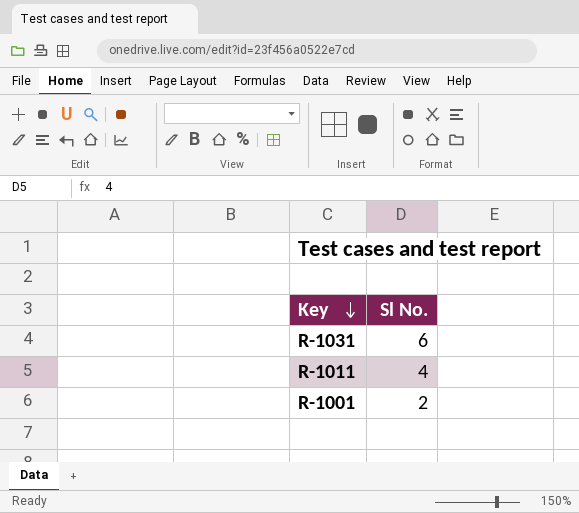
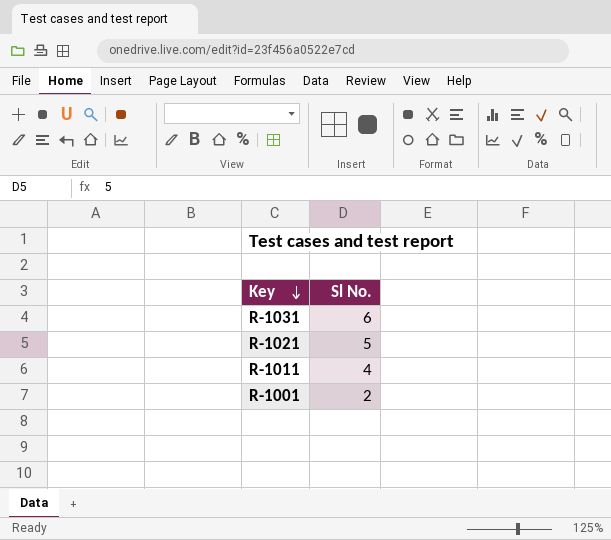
row R-1021: none -> 5

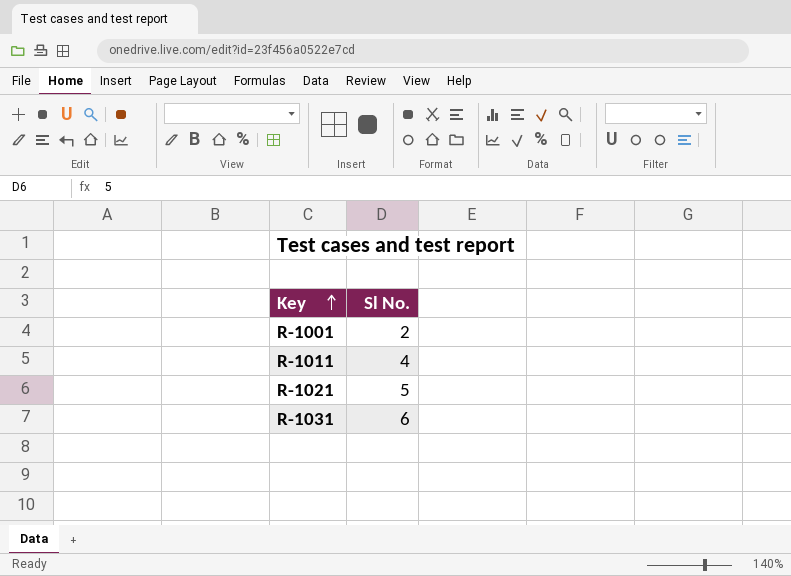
row order: Key descending -> Key ascending

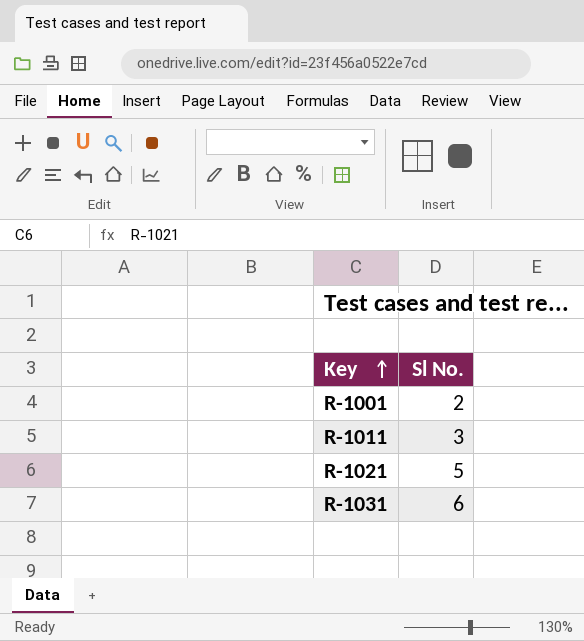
R-1011 | Sl No.: 4 -> 3

